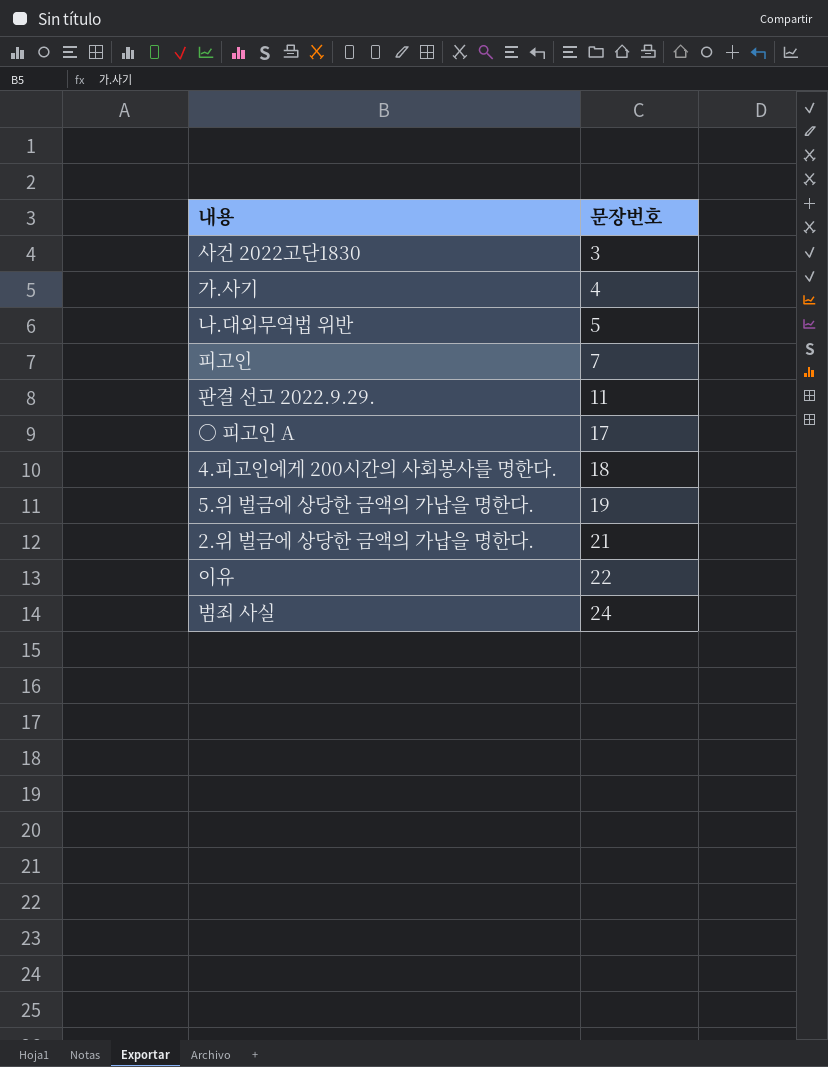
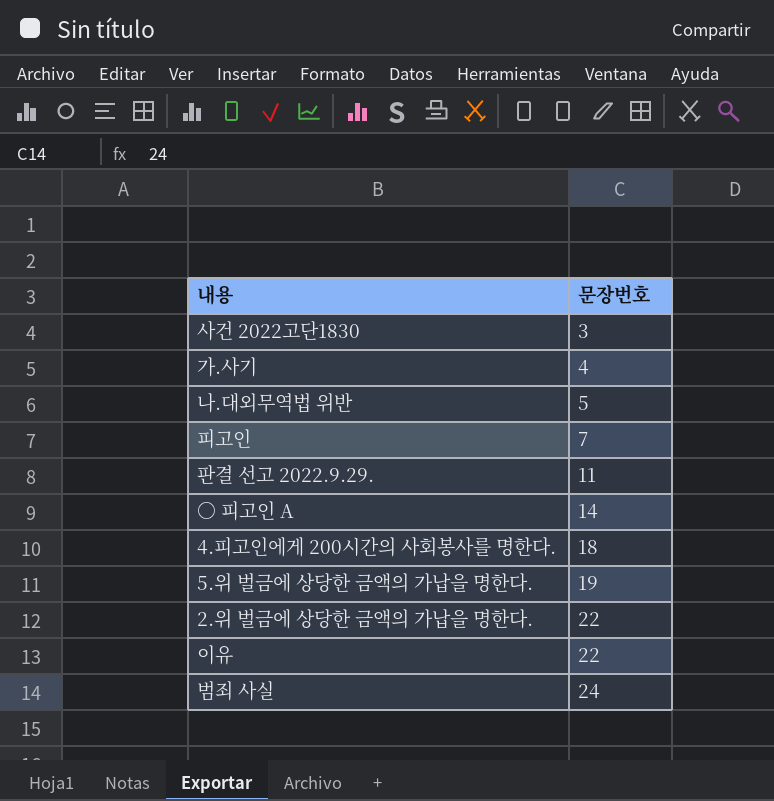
○ 피고인 A | 문장번호: 17 -> 14
2.위 벌금에 상당한 금액의 가납을 명한다. | 문장번호: 21 -> 22

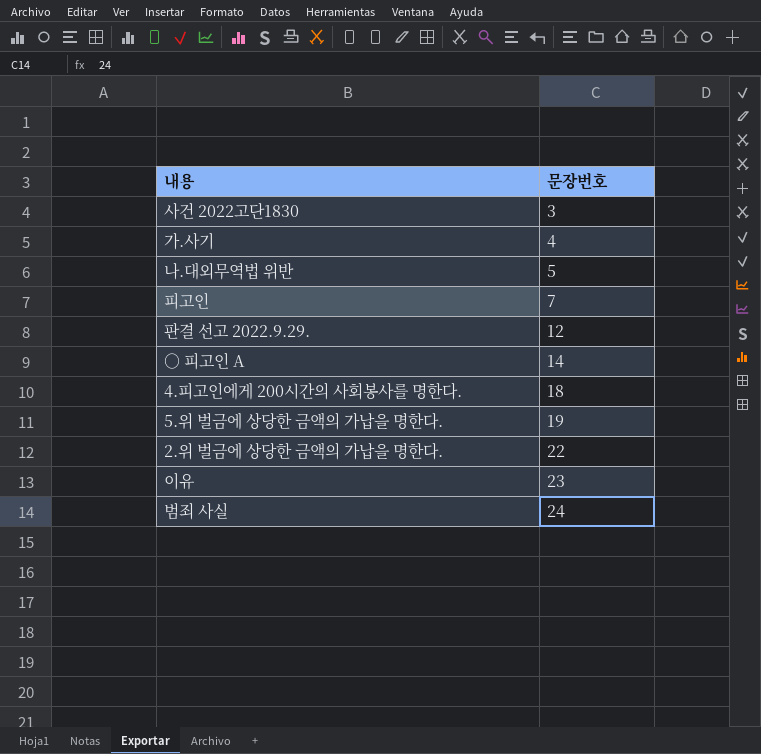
판결 선고 2022.9.29. | 문장번호: 11 -> 12
이유 | 문장번호: 22 -> 23

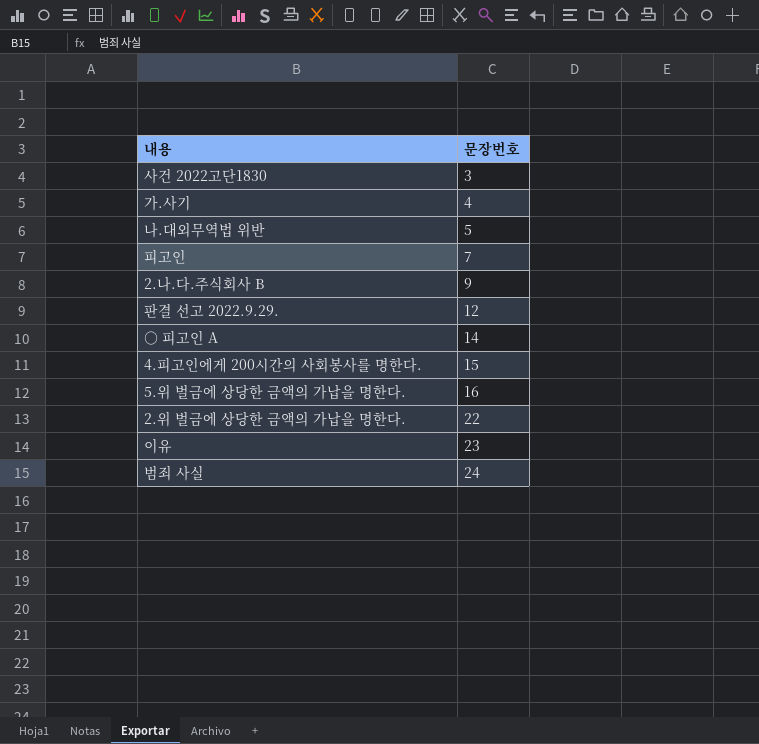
row 2.나.다.주식회사 B: none -> 9
4.피고인에게 200시간의 사회봉사를 명한다. | 문장번호: 18 -> 15
5.위 벌금에 상당한 금액의 가납을 명한다. | 문장번호: 19 -> 16

